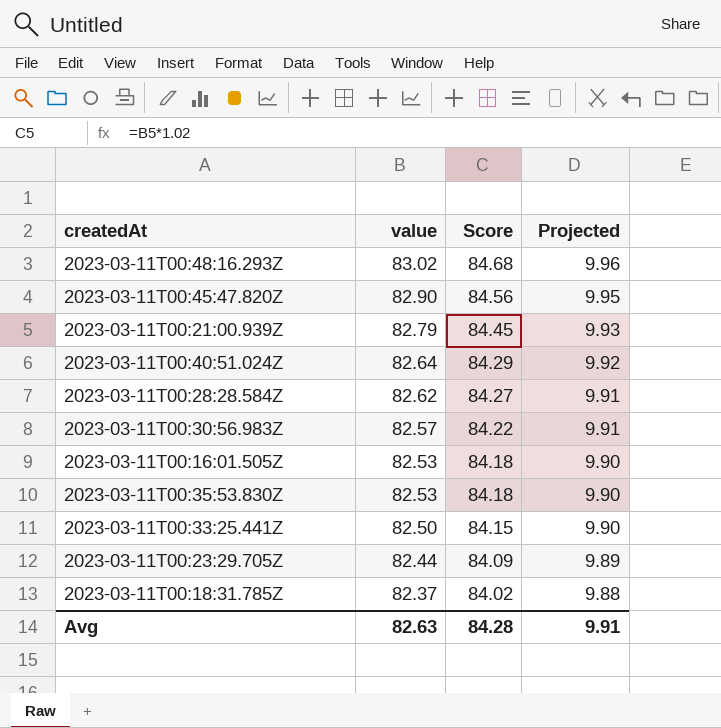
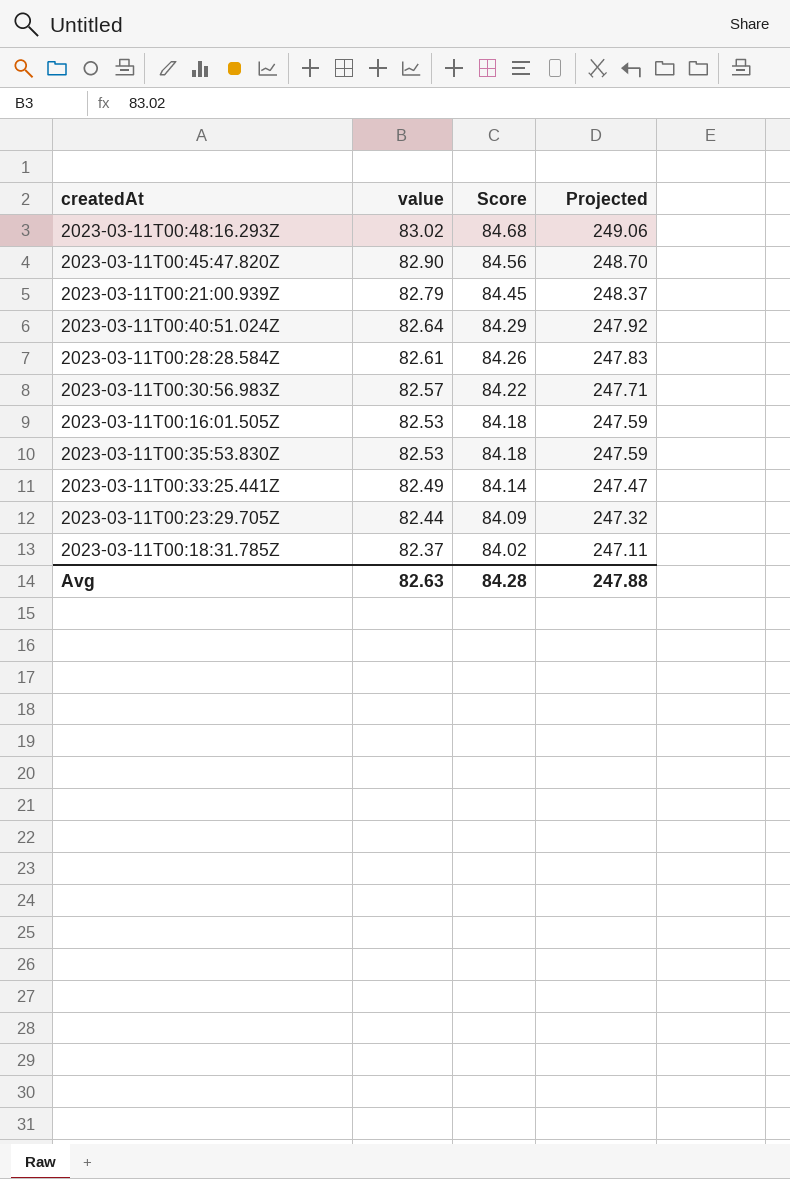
column Projected | formula: [value] * 0.12 -> [value] * 3
2023-03-11T00:28:28.584Z | value: 82.62 -> 82.61
2023-03-11T00:28:28.584Z | Score: 84.27 -> 84.26
2023-03-11T00:33:25.441Z | value: 82.50 -> 82.49
2023-03-11T00:33:25.441Z | Score: 84.15 -> 84.14
Avg | Projected: 9.91 -> 247.88

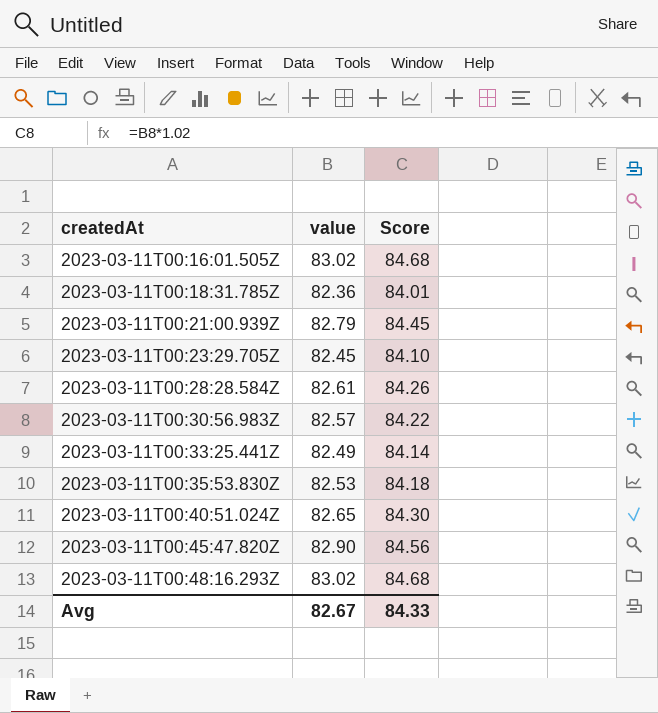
row order: value descending -> createdAt ascending
column Projected | formula: [value] * 3 -> none
2023-03-11T00:16:01.505Z | value: 82.53 -> 83.02
2023-03-11T00:16:01.505Z | Score: 84.18 -> 84.68
2023-03-11T00:18:31.785Z | value: 82.37 -> 82.36
2023-03-11T00:18:31.785Z | Score: 84.02 -> 84.01
2023-03-11T00:23:29.705Z | value: 82.44 -> 82.45
2023-03-11T00:23:29.705Z | Score: 84.09 -> 84.10
2023-03-11T00:40:51.024Z | value: 82.64 -> 82.65
2023-03-11T00:40:51.024Z | Score: 84.29 -> 84.30
Avg | value: 82.63 -> 82.67
Avg | Score: 84.28 -> 84.33

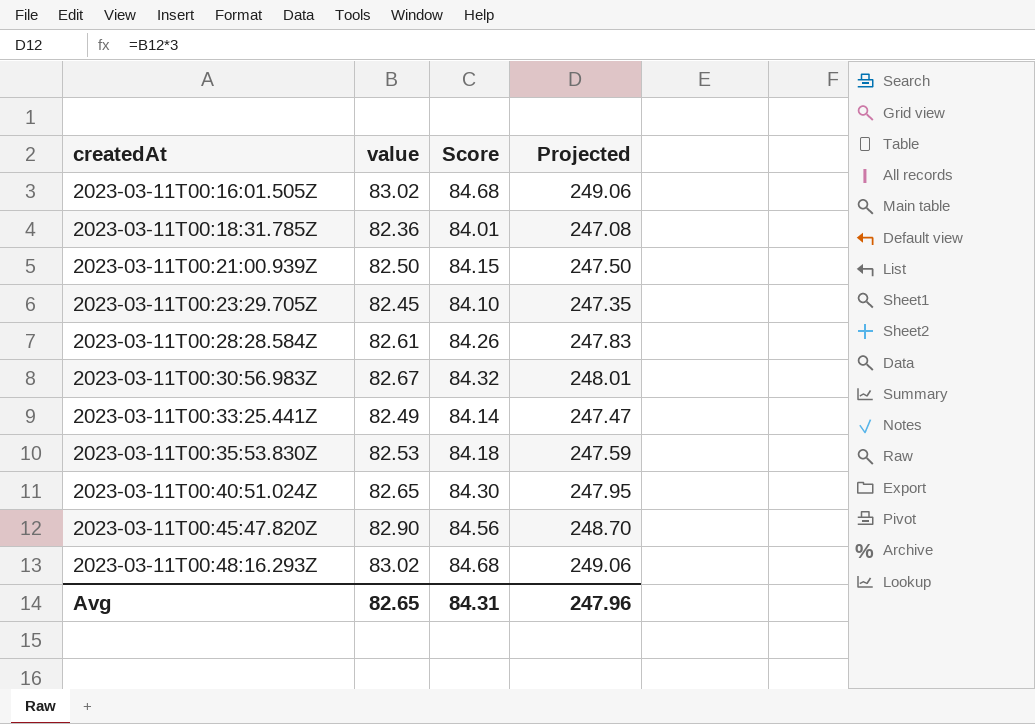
column Projected | formula: none -> [value] * 3
2023-03-11T00:21:00.939Z | value: 82.79 -> 82.50
2023-03-11T00:21:00.939Z | Score: 84.45 -> 84.15
2023-03-11T00:30:56.983Z | value: 82.57 -> 82.67
2023-03-11T00:30:56.983Z | Score: 84.22 -> 84.32
Avg | value: 82.67 -> 82.65
Avg | Score: 84.33 -> 84.31

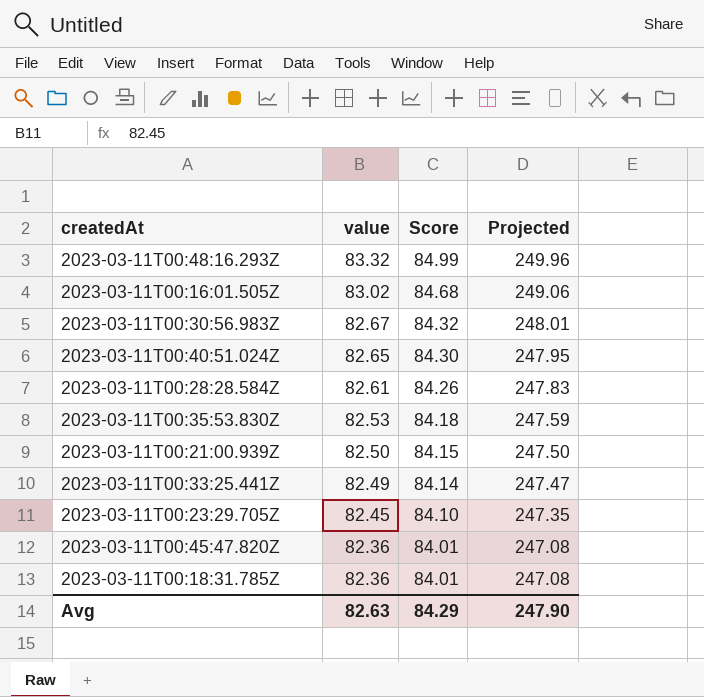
row order: createdAt ascending -> value descending
2023-03-11T00:48:16.293Z | value: 83.02 -> 83.32
2023-03-11T00:48:16.293Z | Score: 84.68 -> 84.99
2023-03-11T00:48:16.293Z | Projected: 249.06 -> 249.96
2023-03-11T00:45:47.820Z | value: 82.90 -> 82.36
2023-03-11T00:45:47.820Z | Score: 84.56 -> 84.01
2023-03-11T00:45:47.820Z | Projected: 248.70 -> 247.08
Avg | value: 82.65 -> 82.63
Avg | Score: 84.31 -> 84.29
Avg | Projected: 247.96 -> 247.90

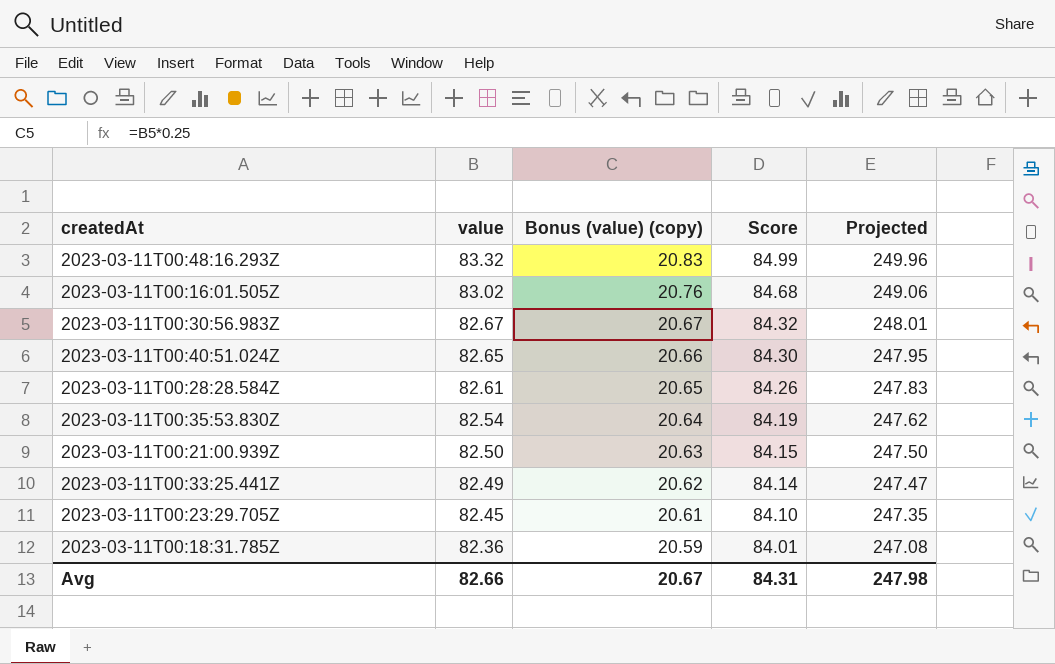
column Bonus (value) (copy) | formula: none -> [value] * 0.25
row 2023-03-11T00:45:47.820Z: 82.36 | 84.01 | 247.08 -> none
2023-03-11T00:35:53.830Z | value: 82.53 -> 82.54
2023-03-11T00:35:53.830Z | Score: 84.18 -> 84.19
2023-03-11T00:35:53.830Z | Projected: 247.59 -> 247.62
Avg | value: 82.63 -> 82.66
Avg | Score: 84.29 -> 84.31
Avg | Projected: 247.90 -> 247.98

